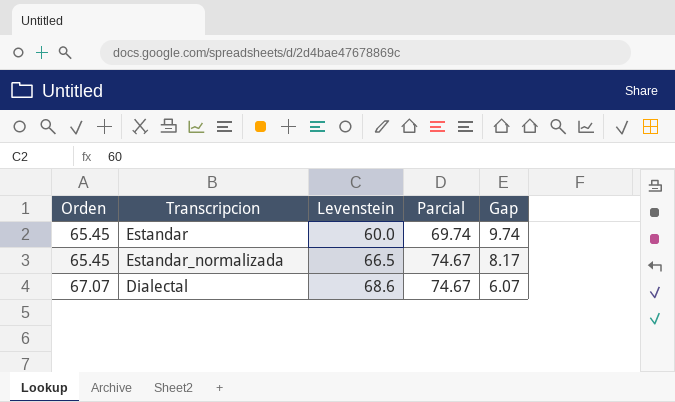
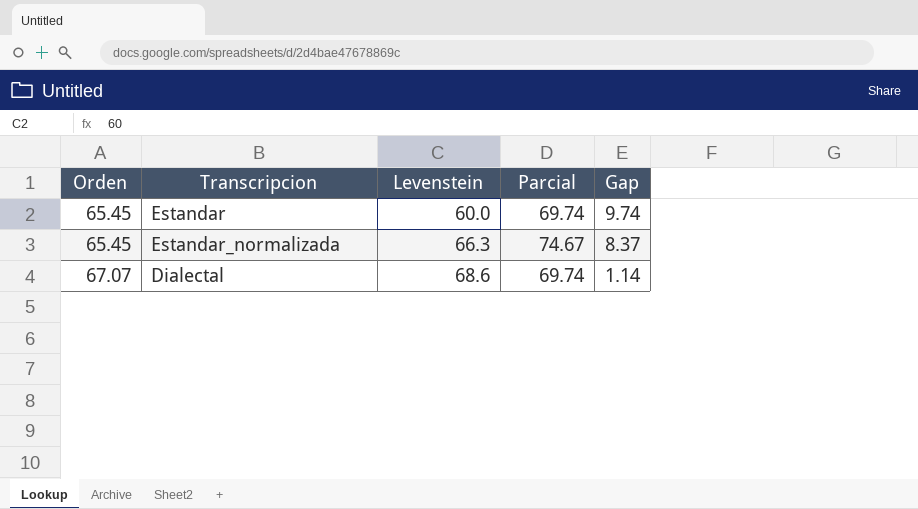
Estandar_normalizada | Levenstein: 66.5 -> 66.3
Estandar_normalizada | Gap: 8.17 -> 8.37
Dialectal | Parcial: 74.67 -> 69.74
Dialectal | Gap: 6.07 -> 1.14

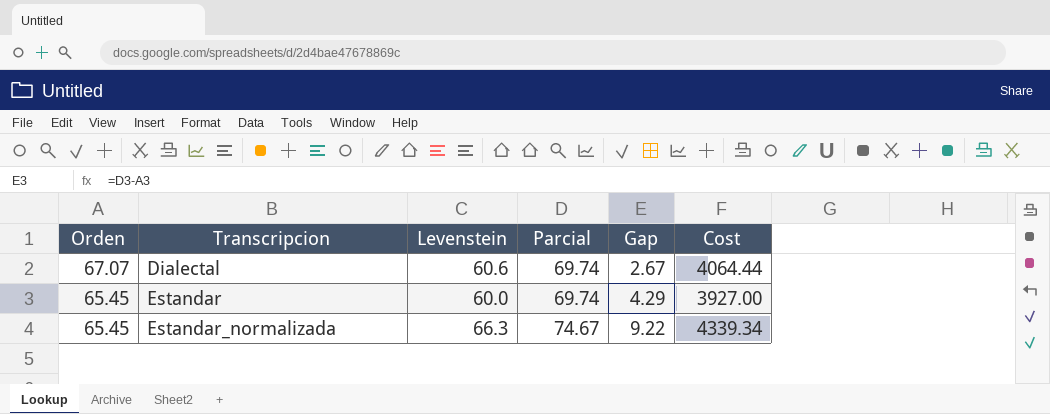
row order: Orden ascending -> Orden descending
column Gap | formula: [Parcial] - [Levenstein] -> [Parcial] - [Orden]
column Cost | formula: none -> [Orden] * [Levenstein]
Dialectal | Levenstein: 68.6 -> 60.6

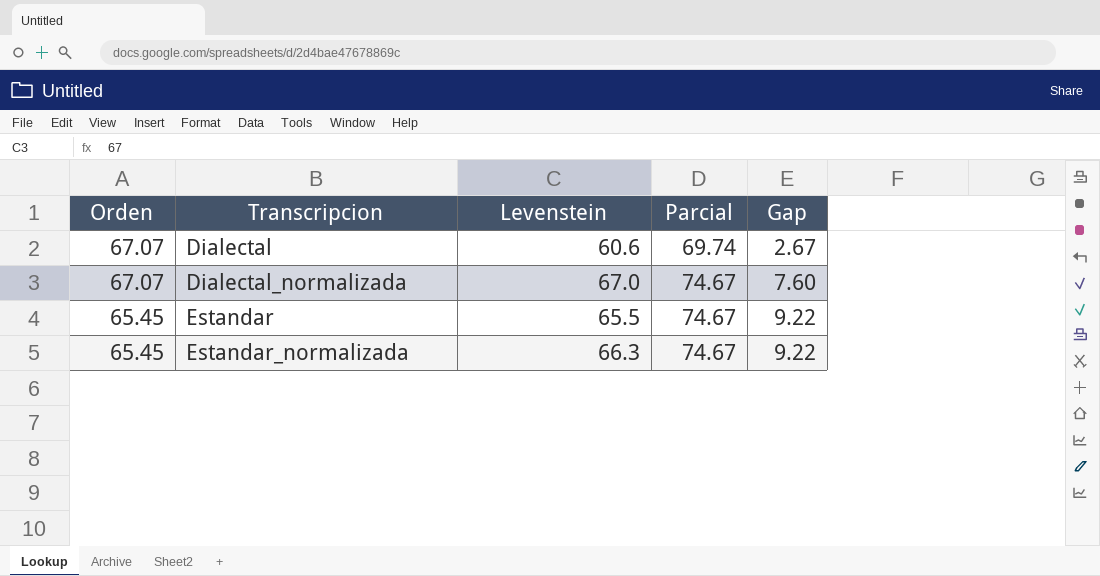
column Cost | formula: [Orden] * [Levenstein] -> none
row Dialectal_normalizada: none -> 67.07 | 67.0 | 74.67 | 7.60
Estandar | Levenstein: 60.0 -> 65.5
Estandar | Parcial: 69.74 -> 74.67
Estandar | Gap: 4.29 -> 9.22

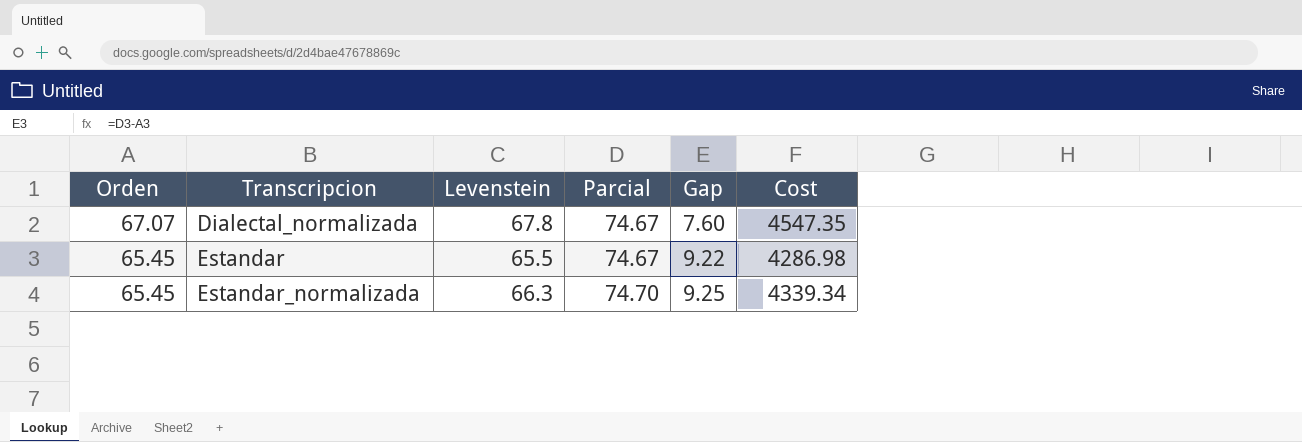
column Cost | formula: none -> [Orden] * [Levenstein]
row Dialectal: 67.07 | 60.6 | 69.74 | 2.67 -> none
Dialectal_normalizada | Levenstein: 67.0 -> 67.8
Estandar_normalizada | Parcial: 74.67 -> 74.70
Estandar_normalizada | Gap: 9.22 -> 9.25

